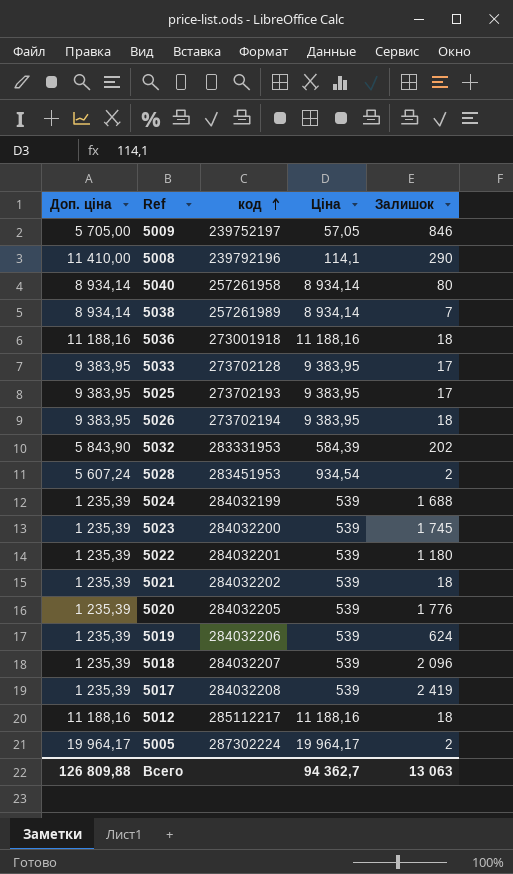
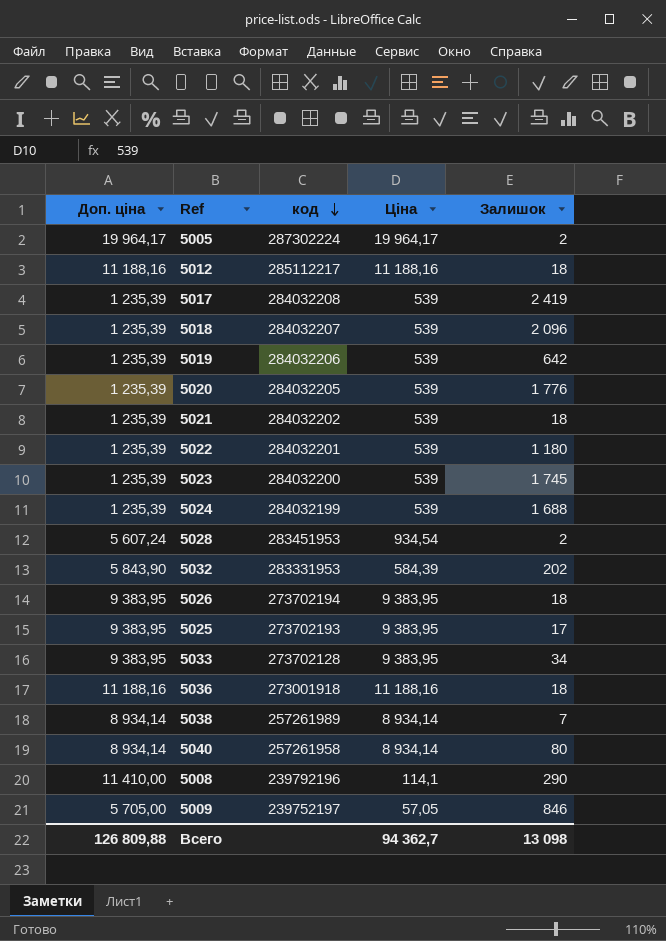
row order: код ascending -> код descending
5019 | Залишок: 624 -> 642
5033 | Залишок: 17 -> 34
Всего | Залишок: 13 063 -> 13 098

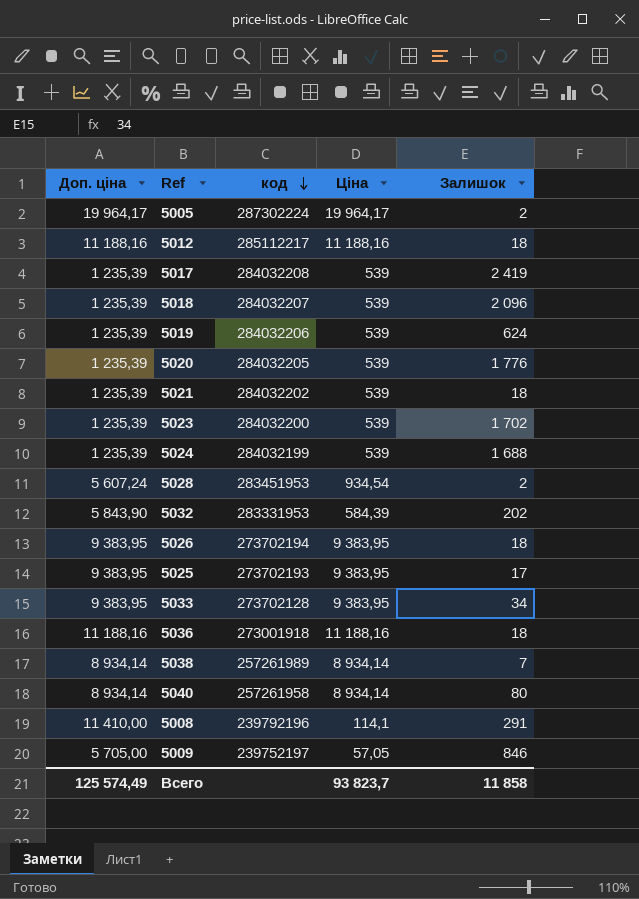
row 5022: 1 235,39 | 284032201 | 539 | 1 180 -> none
5019 | Залишок: 642 -> 624
5023 | Залишок: 1 745 -> 1 702
5008 | Залишок: 290 -> 291
Всего | Доп. ціна: 126 809,88 -> 125 574,49
Всего | Ціна: 94 362,7 -> 93 823,7
Всего | Залишок: 13 098 -> 11 858

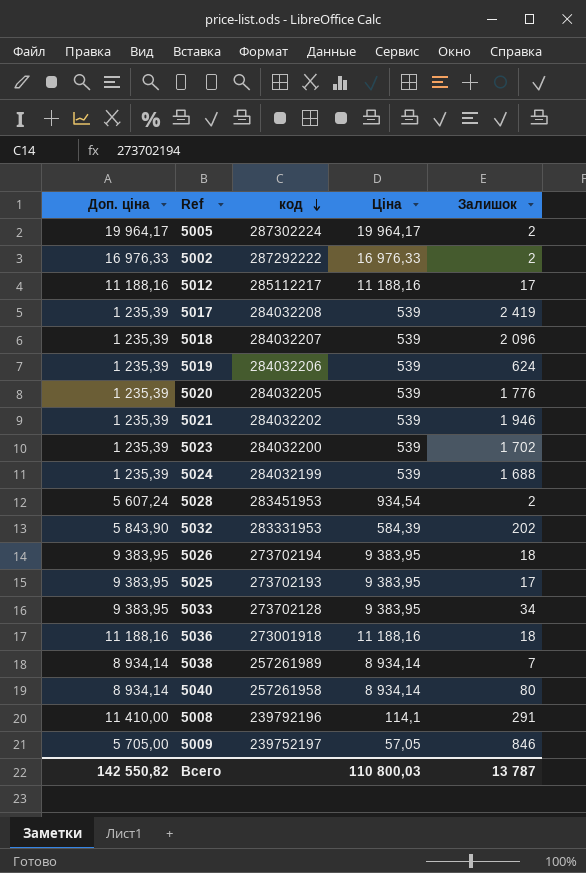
row 5002: none -> 16 976,33 | 287292222 | 16 976,33 | 2
5012 | Залишок: 18 -> 17
5021 | Залишок: 18 -> 1 946
Всего | Доп. ціна: 125 574,49 -> 142 550,82
Всего | Ціна: 93 823,7 -> 110 800,03
Всего | Залишок: 11 858 -> 13 787

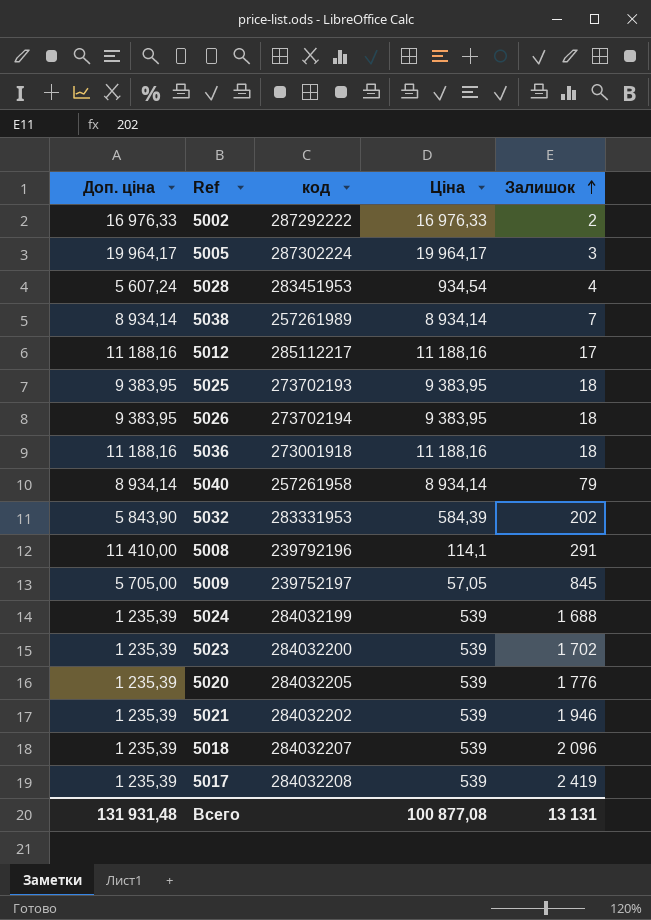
row order: код descending -> Залишок ascending
row 5019: 1 235,39 | 284032206 | 539 | 624 -> none
row 5033: 9 383,95 | 273702128 | 9 383,95 | 34 -> none
5005 | Залишок: 2 -> 3
5028 | Залишок: 2 -> 4
5025 | Залишок: 17 -> 18
5040 | Залишок: 80 -> 79
5009 | Залишок: 846 -> 845
Всего | Доп. ціна: 142 550,82 -> 131 931,48
Всего | Ціна: 110 800,03 -> 100 877,08
Всего | Залишок: 13 787 -> 13 131

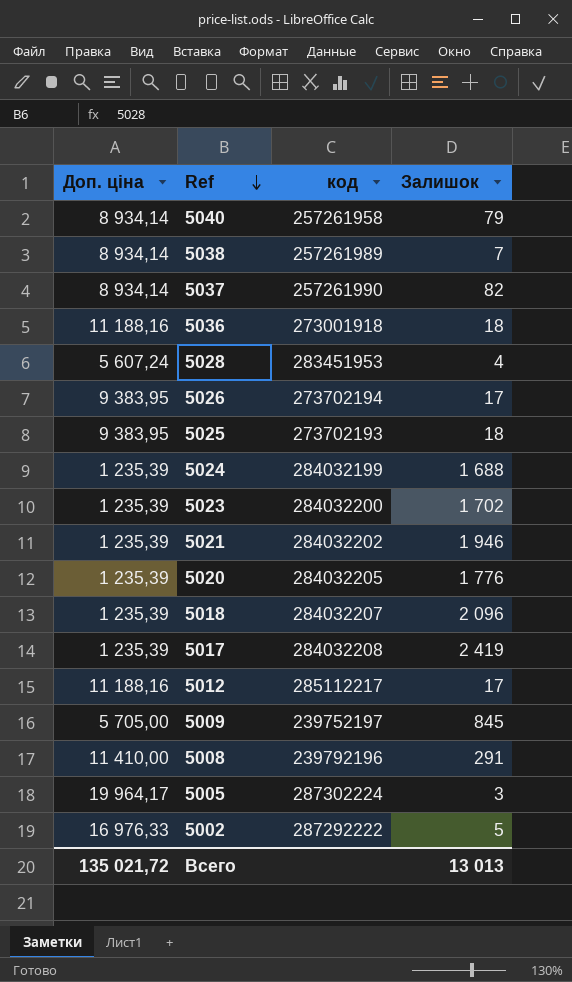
row order: Залишок ascending -> Ref descending
column Ціна | position: 4 -> none
row 5032: 5 843,90 | 283331953 | 584,39 | 202 -> none
row 5037: none -> 8 934,14 | 257261990 | 82
5026 | Залишок: 18 -> 17
5002 | Залишок: 2 -> 5
Всего | Доп. ціна: 131 931,48 -> 135 021,72
Всего | Залишок: 13 131 -> 13 013

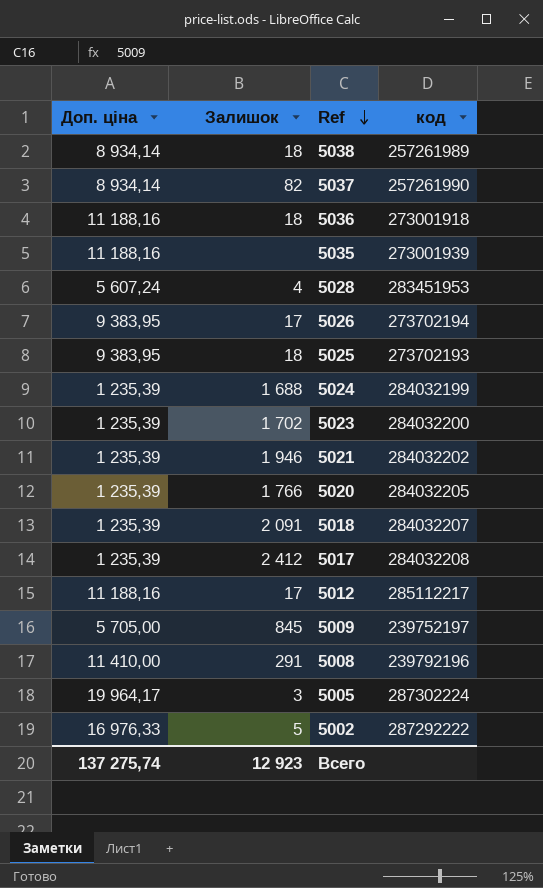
column Залишок | position: 4 -> 2
row 5040: 8 934,14 | 257261958 | 79 -> none
5038 | Залишок: 7 -> 18
row 5035: none -> 11 188,16 | none | 273001939
5020 | Залишок: 1 776 -> 1 766
5018 | Залишок: 2 096 -> 2 091
5017 | Залишок: 2 419 -> 2 412
Всего | Доп. ціна: 135 021,72 -> 137 275,74
Всего | Залишок: 13 013 -> 12 923

